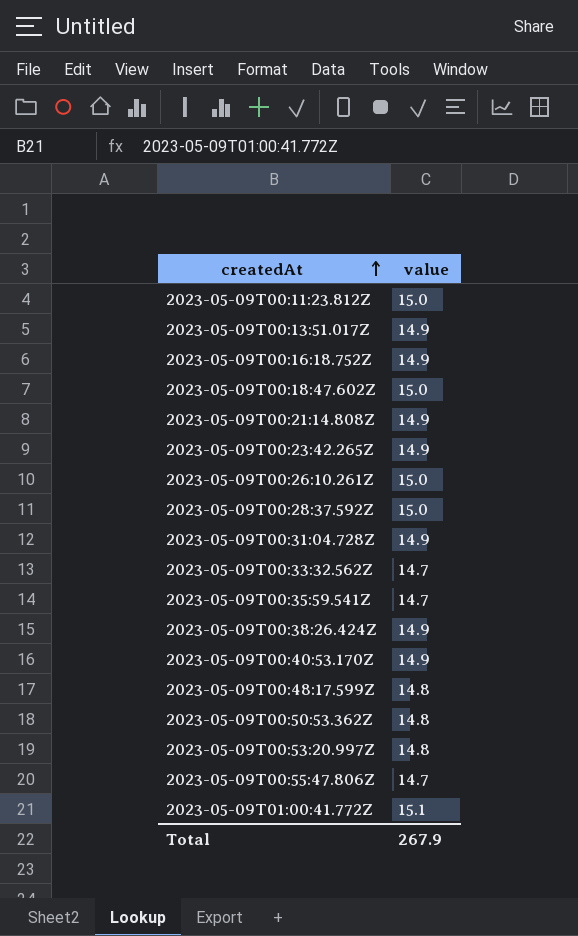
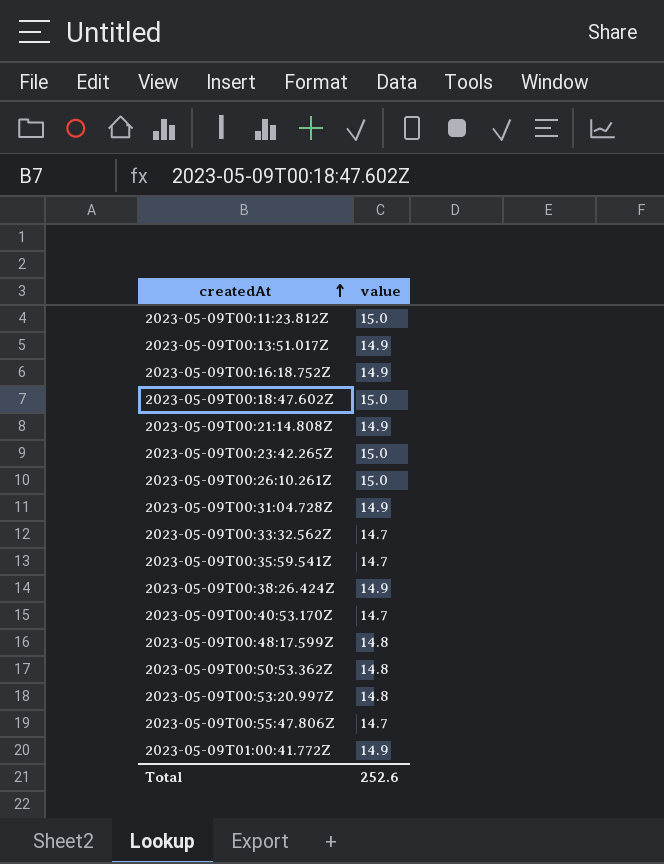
row 2023-05-09T00:28:37.592Z: 15.0 -> none
2023-05-09T00:23:42.265Z | value: 14.9 -> 15.0
2023-05-09T00:40:53.170Z | value: 14.9 -> 14.7
2023-05-09T01:00:41.772Z | value: 15.1 -> 14.9
Total | value: 267.9 -> 252.6

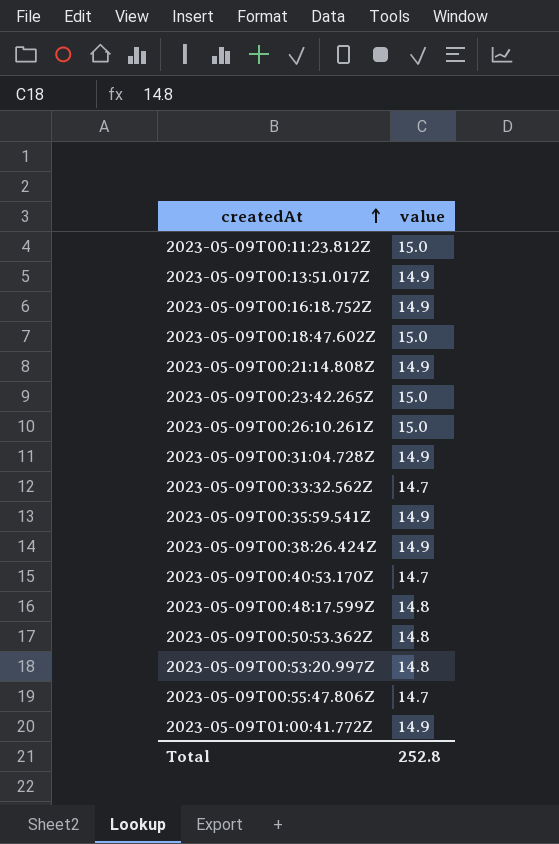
2023-05-09T00:35:59.541Z | value: 14.7 -> 14.9
Total | value: 252.6 -> 252.8

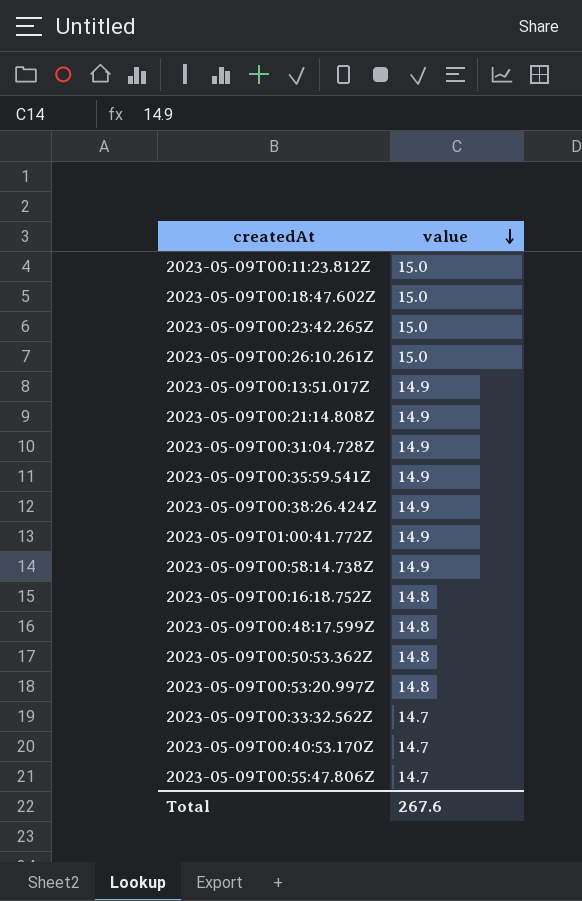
row order: createdAt ascending -> value descending
row 2023-05-09T00:58:14.738Z: none -> 14.9
2023-05-09T00:16:18.752Z | value: 14.9 -> 14.8
Total | value: 252.8 -> 267.6

